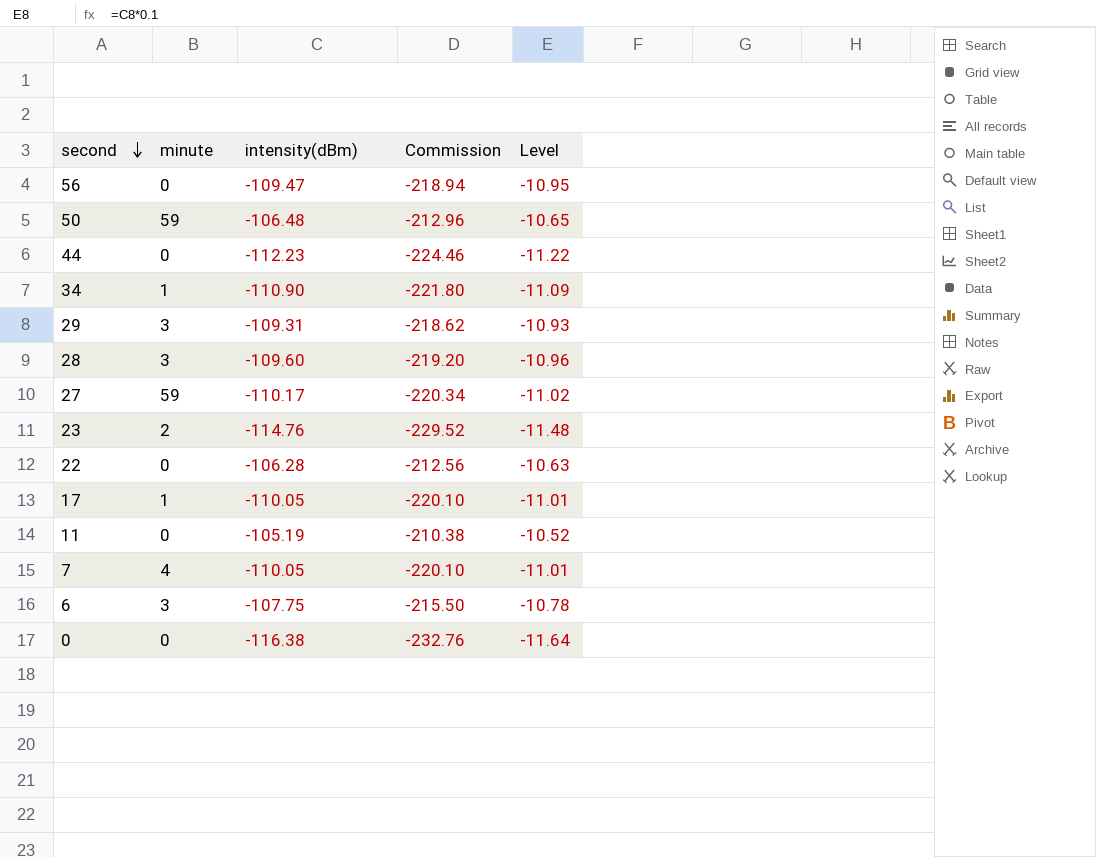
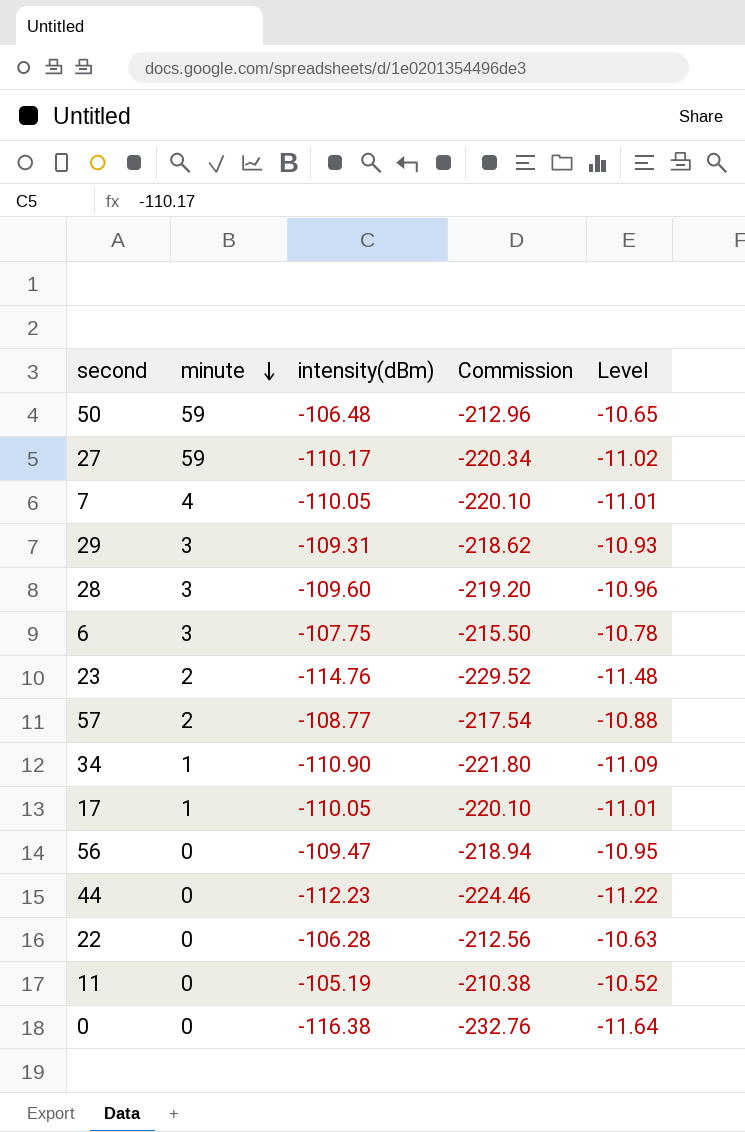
row order: second descending -> minute descending
row 57: none -> 2 | -108.77 | -217.54 | -10.88

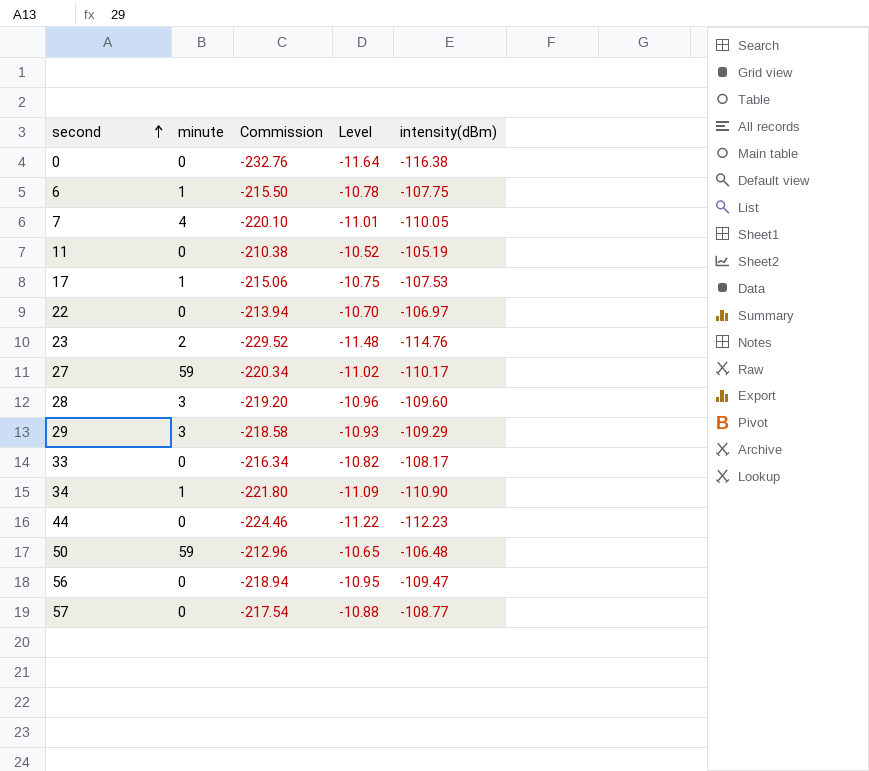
row order: minute descending -> second ascending
column intensity(dBm) | position: 3 -> 5
6 | minute: 3 -> 1
17 | Commission: -220.10 -> -215.06
17 | Level: -11.01 -> -10.75
17 | intensity(dBm): -110.05 -> -107.53
22 | Commission: -212.56 -> -213.94
22 | Level: -10.63 -> -10.70
22 | intensity(dBm): -106.28 -> -106.97
29 | Commission: -218.62 -> -218.58
29 | intensity(dBm): -109.31 -> -109.29
row 33: none -> 0 | -216.34 | -10.82 | -108.17
57 | minute: 2 -> 0

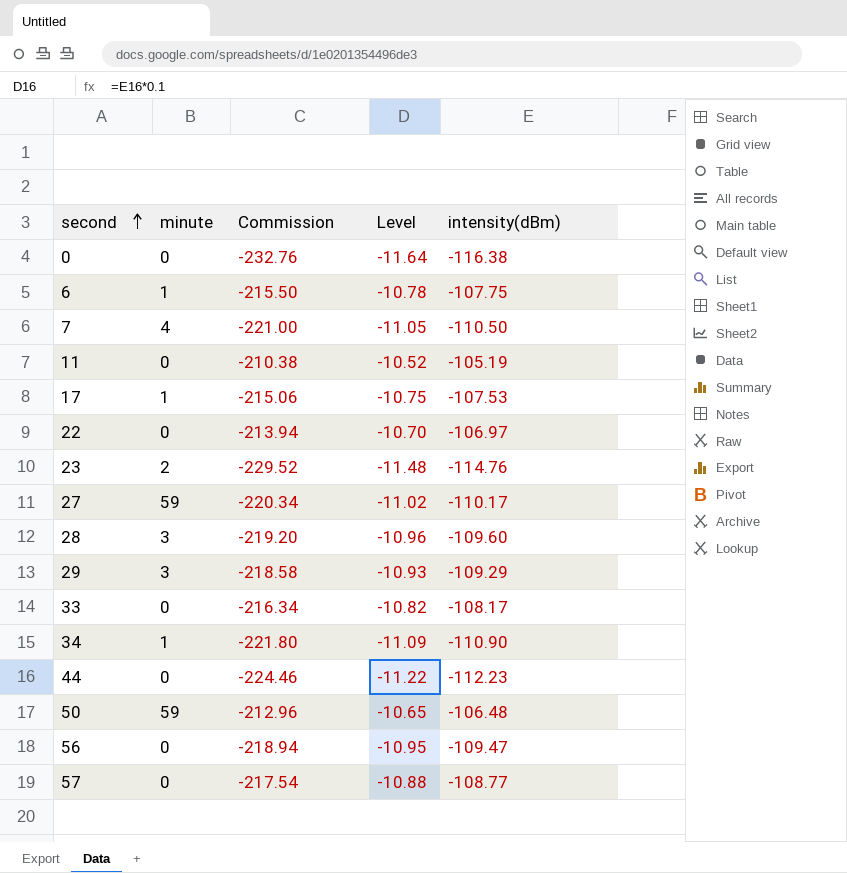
7 | Commission: -220.10 -> -221.00
7 | Level: -11.01 -> -11.05
7 | intensity(dBm): -110.05 -> -110.50

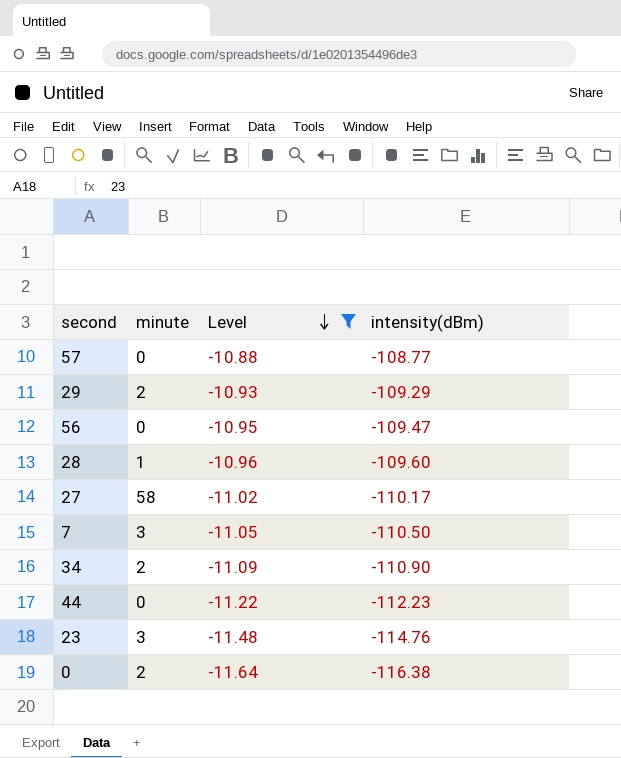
filter: none -> Level <= -10.88
row order: second ascending -> Level descending
column Commission | formula: [intensity(dBm)] * 2 -> none
29 | minute: 3 -> 2
28 | minute: 3 -> 1
27 | minute: 59 -> 58
7 | minute: 4 -> 3
34 | minute: 1 -> 2
23 | minute: 2 -> 3
0 | minute: 0 -> 2

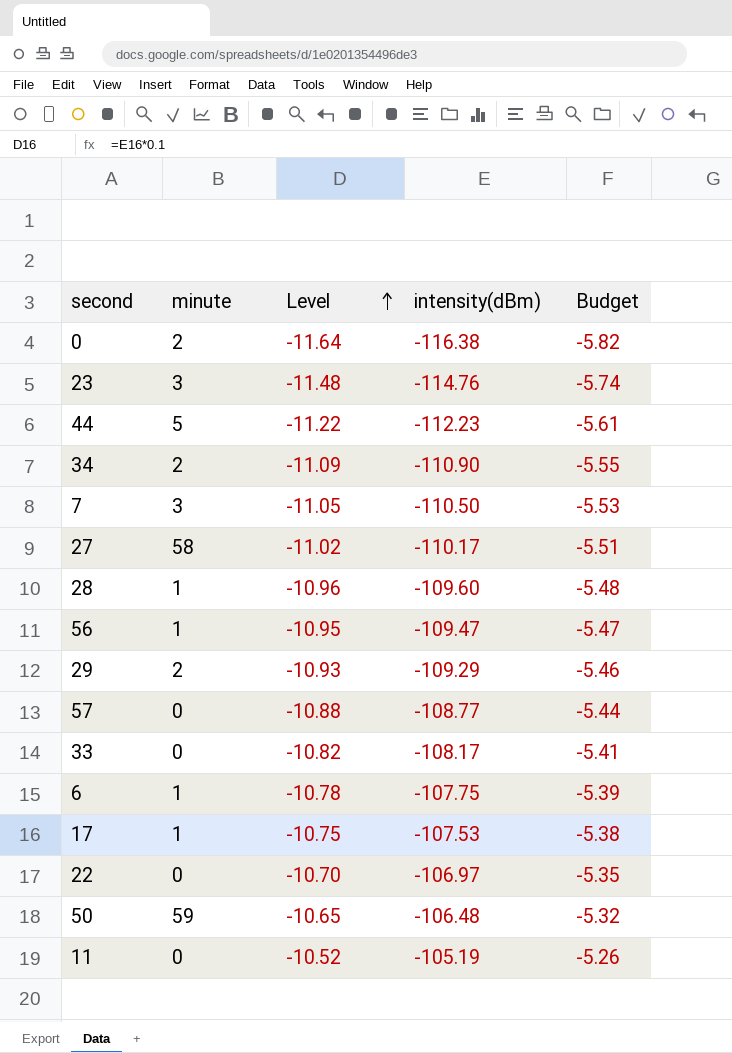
filter: Level <= -10.88 -> none
row order: Level descending -> Level ascending
column Budget | formula: none -> [intensity(dBm)] * 0.05
44 | minute: 0 -> 5
56 | minute: 0 -> 1

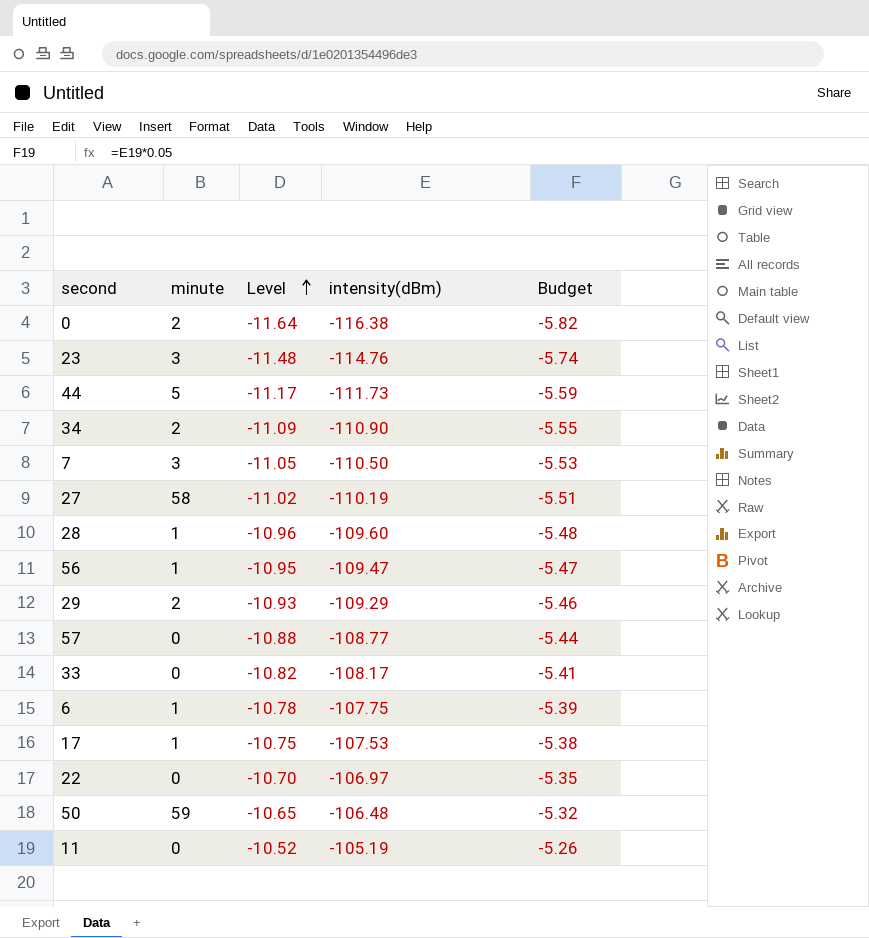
44 | Level: -11.22 -> -11.17
44 | intensity(dBm): -112.23 -> -111.73
44 | Budget: -5.61 -> -5.59
27 | intensity(dBm): -110.17 -> -110.19

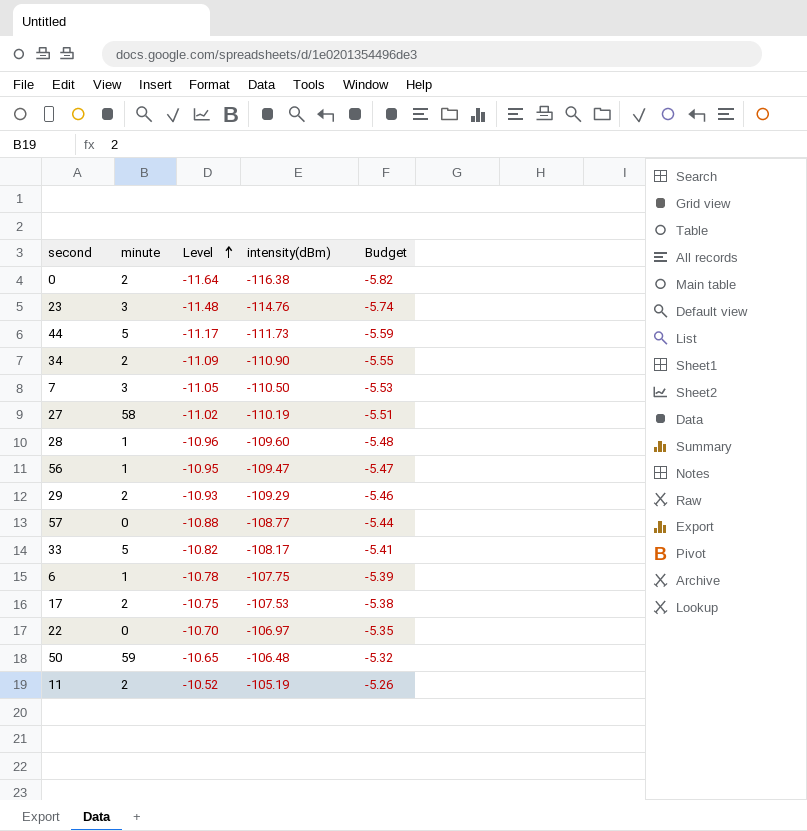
33 | minute: 0 -> 5
17 | minute: 1 -> 2
11 | minute: 0 -> 2

